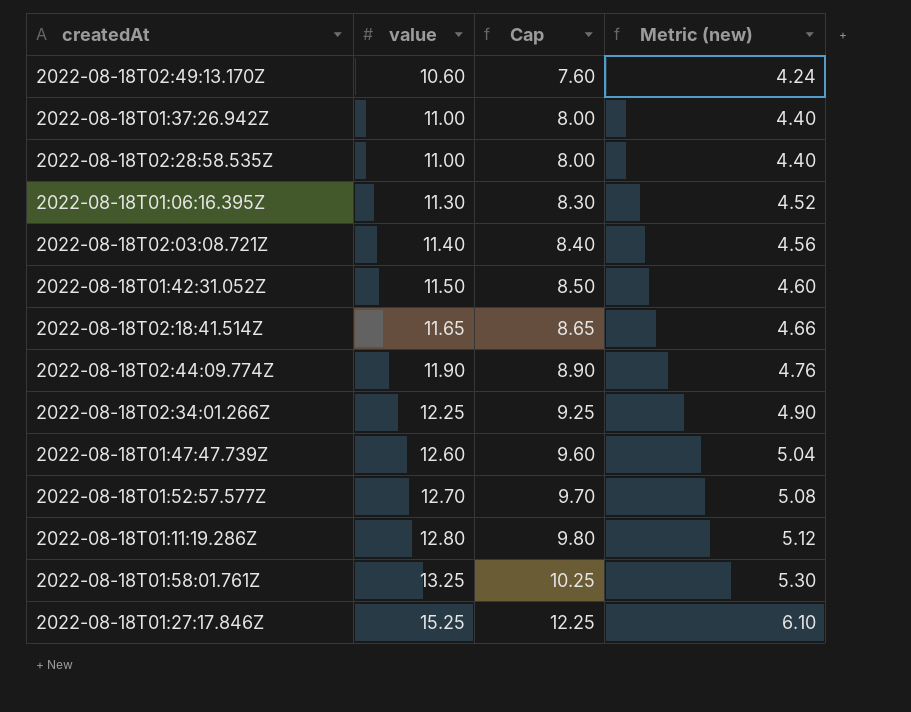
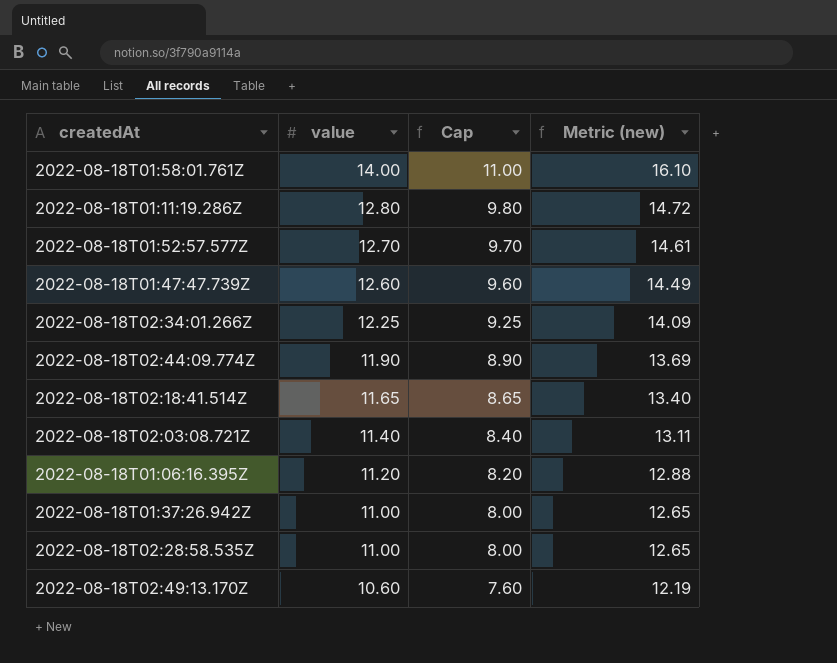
row order: value ascending -> value descending
column Metric (new) | formula: [value] * 0.4 -> [value] * 1.15
row 2022-08-18T01:42:31.052Z: 11.50 | 8.50 | 4.60 -> none
row 2022-08-18T01:27:17.846Z: 15.25 | 12.25 | 6.10 -> none
2022-08-18T01:58:01.761Z | value: 13.25 -> 14.00
2022-08-18T01:58:01.761Z | Cap: 10.25 -> 11.00
2022-08-18T01:06:16.395Z | value: 11.30 -> 11.20
2022-08-18T01:06:16.395Z | Cap: 8.30 -> 8.20

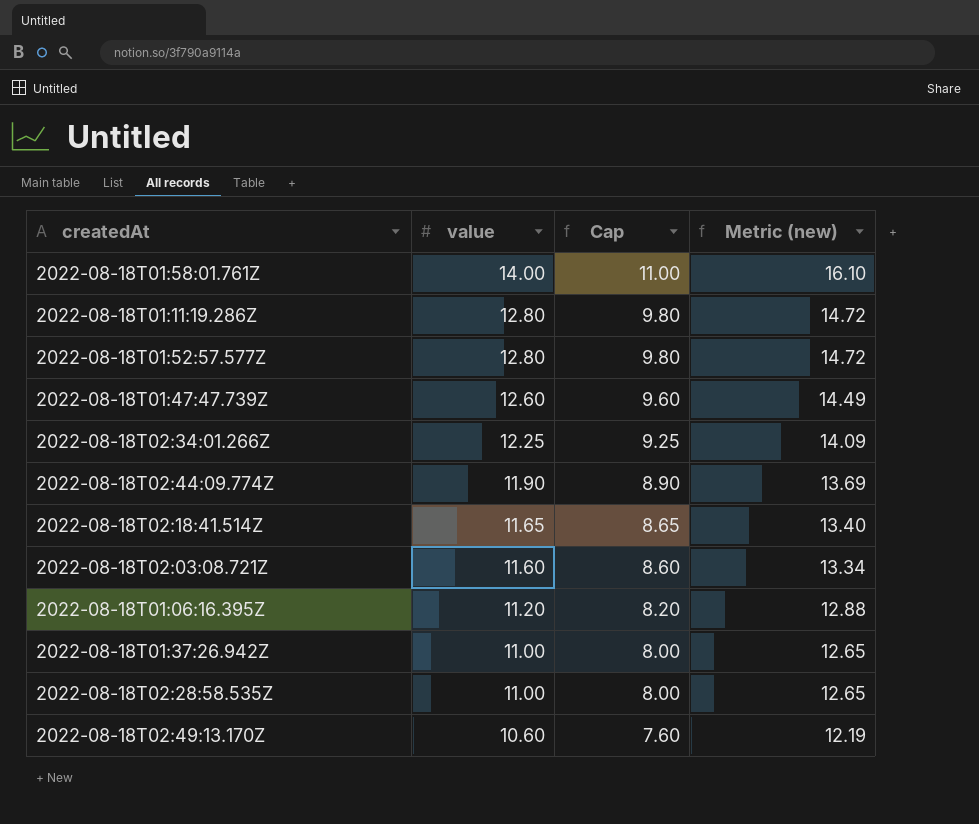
2022-08-18T01:52:57.577Z | value: 12.70 -> 12.80
2022-08-18T01:52:57.577Z | Cap: 9.70 -> 9.80
2022-08-18T01:52:57.577Z | Metric (new): 14.61 -> 14.72
2022-08-18T02:03:08.721Z | value: 11.40 -> 11.60
2022-08-18T02:03:08.721Z | Cap: 8.40 -> 8.60
2022-08-18T02:03:08.721Z | Metric (new): 13.11 -> 13.34

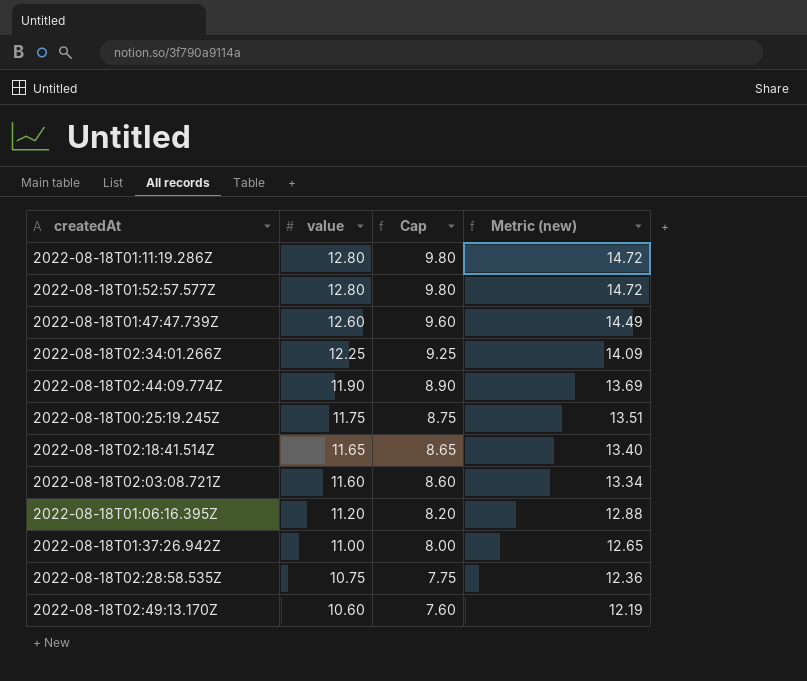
row 2022-08-18T01:58:01.761Z: 14.00 | 11.00 | 16.10 -> none
row 2022-08-18T00:25:19.245Z: none -> 11.75 | 8.75 | 13.51
2022-08-18T02:28:58.535Z | value: 11.00 -> 10.75
2022-08-18T02:28:58.535Z | Cap: 8.00 -> 7.75
2022-08-18T02:28:58.535Z | Metric (new): 12.65 -> 12.36

